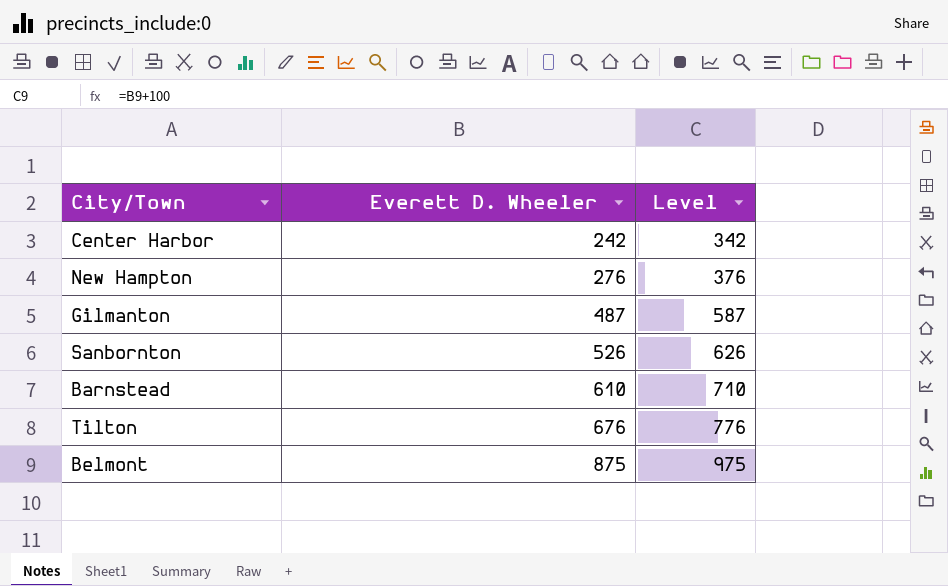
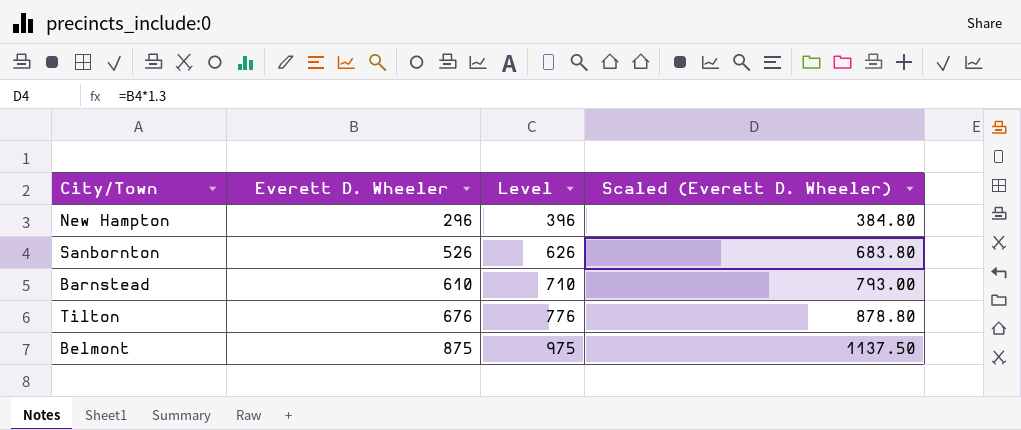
column Scaled (Everett D. Wheeler) | formula: none -> [Everett D. Wheeler] * 1.3
row Center Harbor: 242 | 342 -> none
row Gilmanton: 487 | 587 -> none
New Hampton | Everett D. Wheeler: 276 -> 296
New Hampton | Level: 376 -> 396

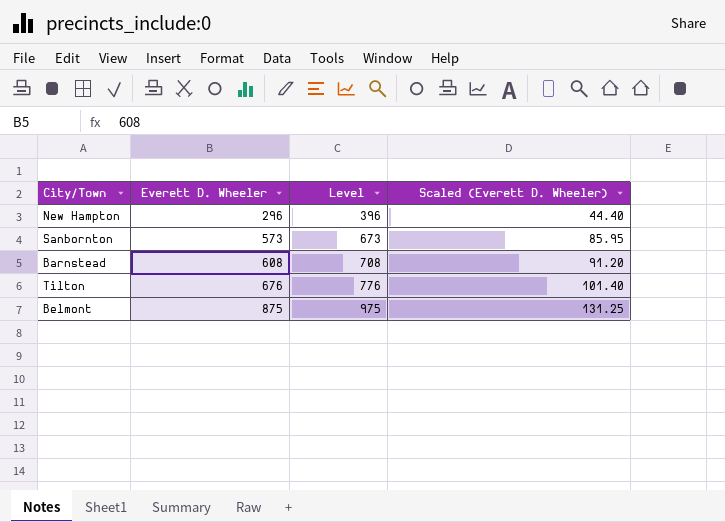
column Scaled (Everett D. Wheeler) | formula: [Everett D. Wheeler] * 1.3 -> [Everett D. Wheeler] * 0.15
Sanbornton | Everett D. Wheeler: 526 -> 573
Sanbornton | Level: 626 -> 673
Barnstead | Everett D. Wheeler: 610 -> 608
Barnstead | Level: 710 -> 708

